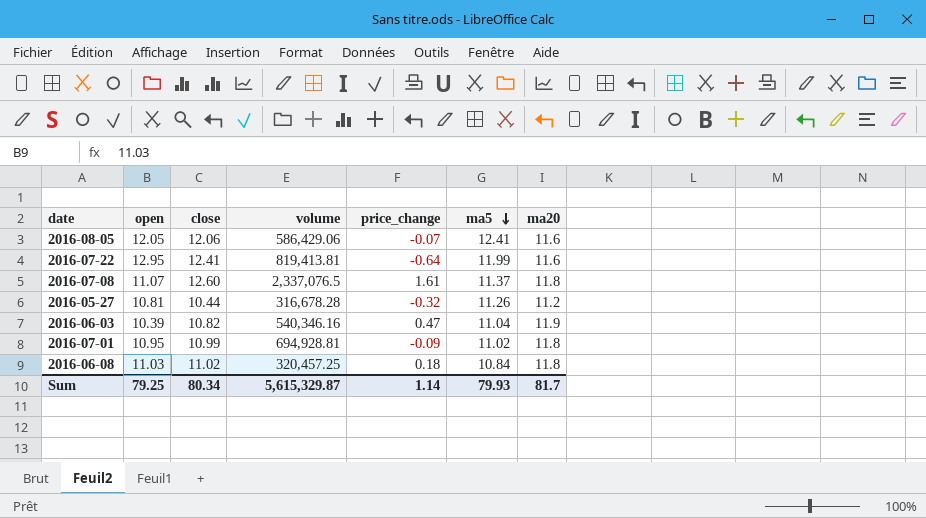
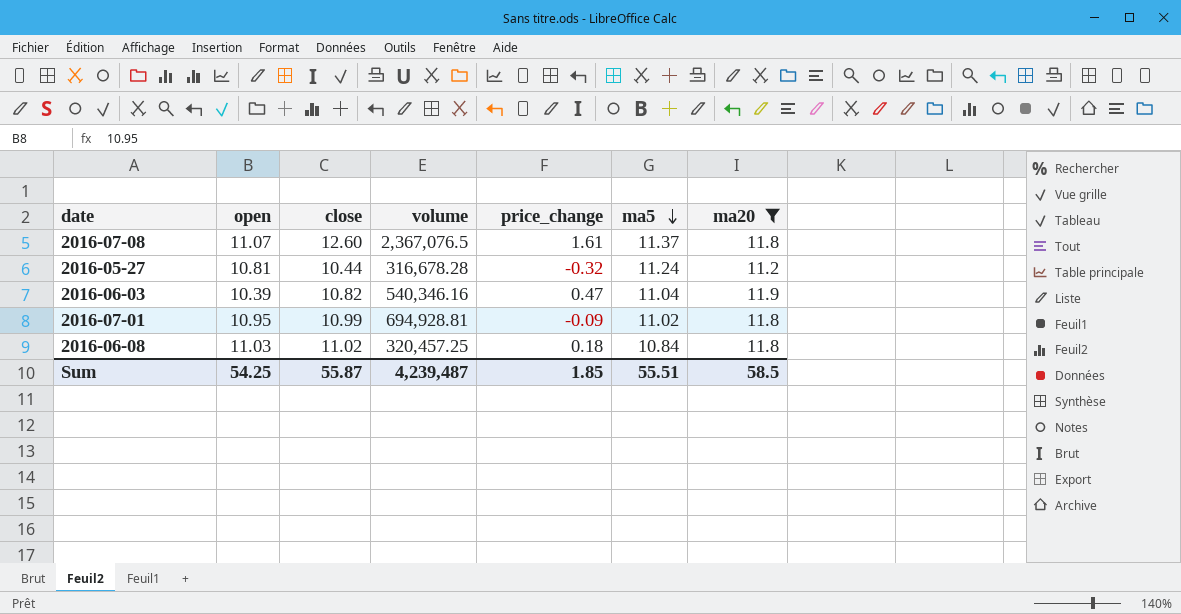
filter: none -> ma20 != 11.6
2016-07-08 | volume: 2,337,076.5 -> 2,367,076.5
2016-05-27 | ma5: 11.26 -> 11.24
Sum | open: 79.25 -> 54.25
Sum | close: 80.34 -> 55.87
Sum | volume: 5,615,329.87 -> 4,239,487
Sum | price_change: 1.14 -> 1.85
Sum | ma5: 79.93 -> 55.51
Sum | ma20: 81.7 -> 58.5

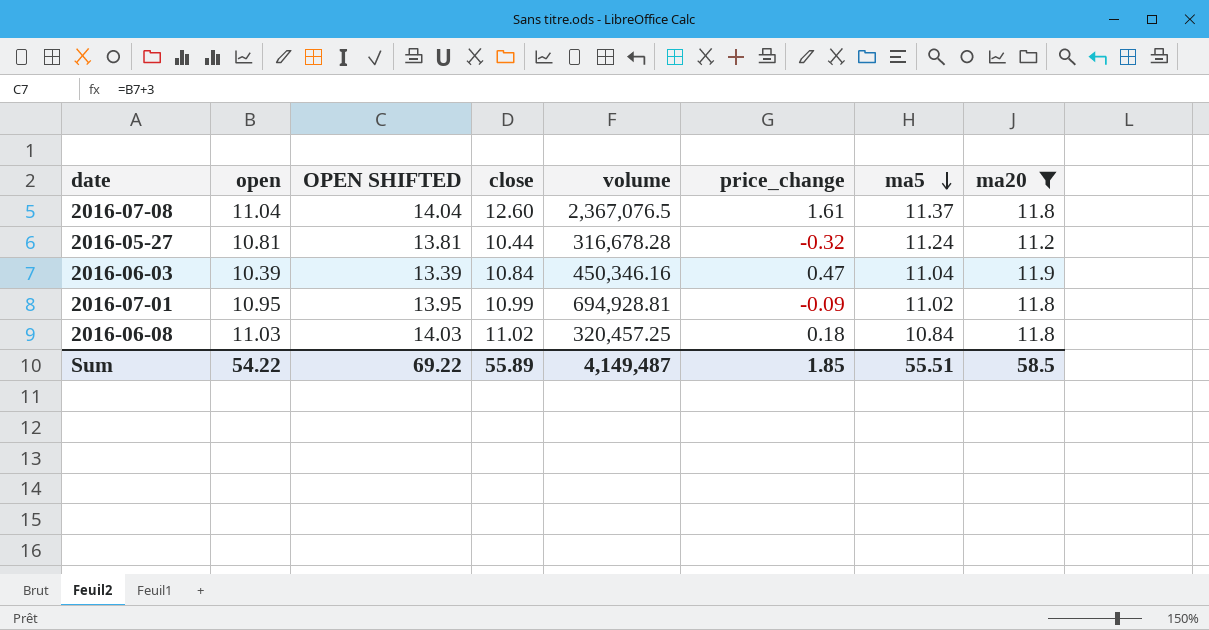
column OPEN SHIFTED | formula: none -> [open] + 3
2016-07-08 | open: 11.07 -> 11.04
2016-06-03 | close: 10.82 -> 10.84
2016-06-03 | volume: 540,346.16 -> 450,346.16
Sum | open: 54.25 -> 54.22
Sum | close: 55.87 -> 55.89
Sum | volume: 4,239,487 -> 4,149,487

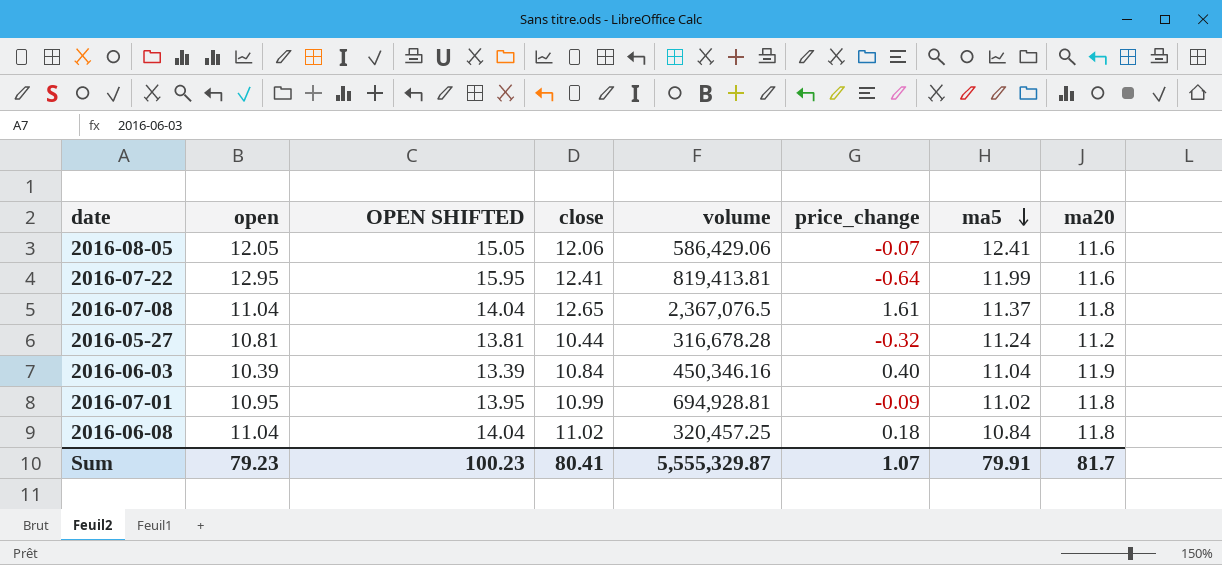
filter: ma20 != 11.6 -> none
2016-07-08 | close: 12.60 -> 12.65
2016-06-03 | price_change: 0.47 -> 0.40
2016-06-08 | open: 11.03 -> 11.04
2016-06-08 | OPEN SHIFTED: 14.03 -> 14.04
Sum | open: 54.22 -> 79.23
Sum | OPEN SHIFTED: 69.22 -> 100.23
Sum | close: 55.89 -> 80.41
Sum | volume: 4,149,487 -> 5,555,329.87
Sum | price_change: 1.85 -> 1.07
Sum | ma5: 55.51 -> 79.91
Sum | ma20: 58.5 -> 81.7

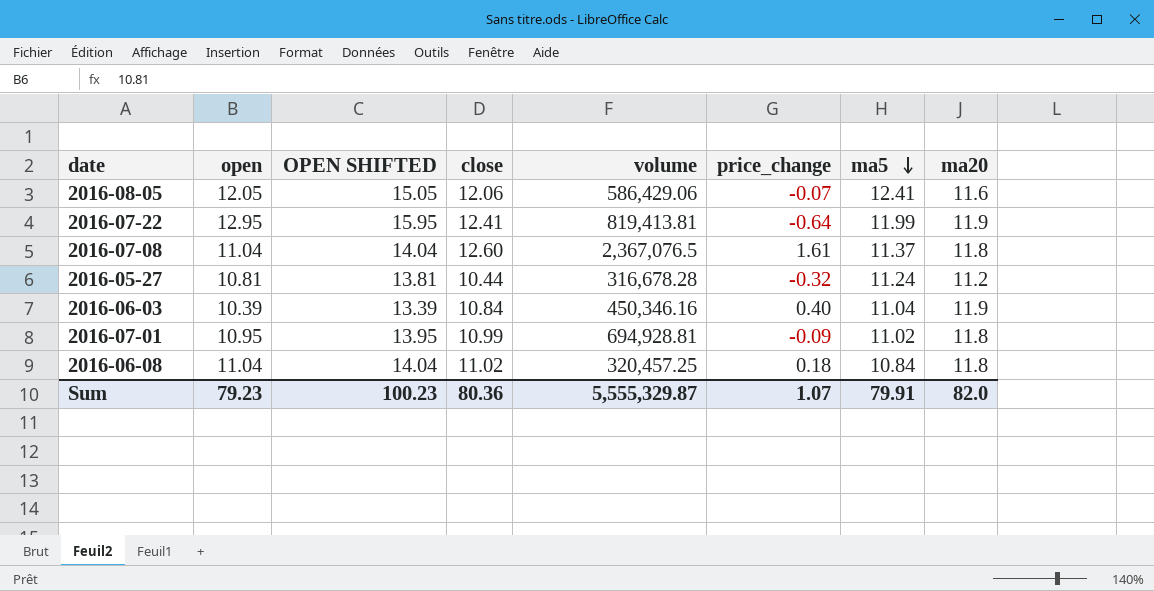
2016-07-22 | ma20: 11.6 -> 11.9
2016-07-08 | close: 12.65 -> 12.60
Sum | close: 80.41 -> 80.36
Sum | ma20: 81.7 -> 82.0

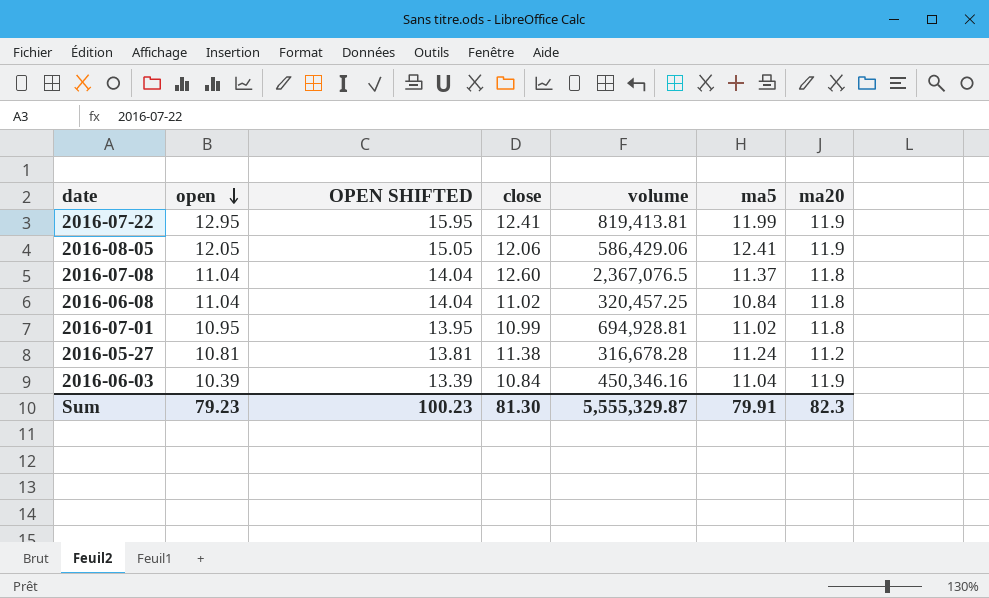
row order: ma5 descending -> open descending
column price_change | position: 6 -> none
2016-08-05 | ma20: 11.6 -> 11.9
2016-05-27 | close: 10.44 -> 11.38
Sum | close: 80.36 -> 81.30
Sum | ma20: 82.0 -> 82.3

